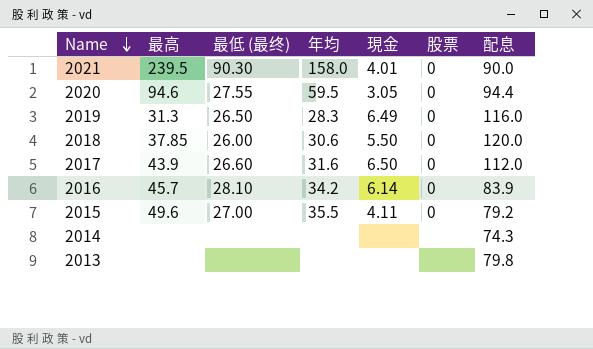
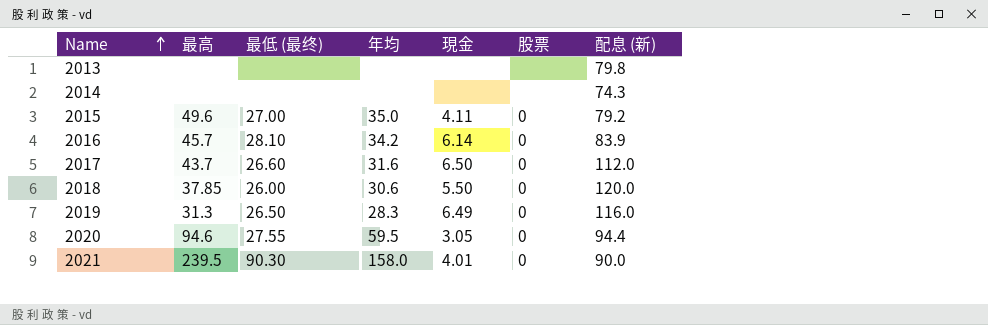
row order: Name descending -> Name ascending
column name: 配息 -> 配息 (新)
2015 | 年均: 35.5 -> 35.0
2017 | 最高: 43.9 -> 43.7

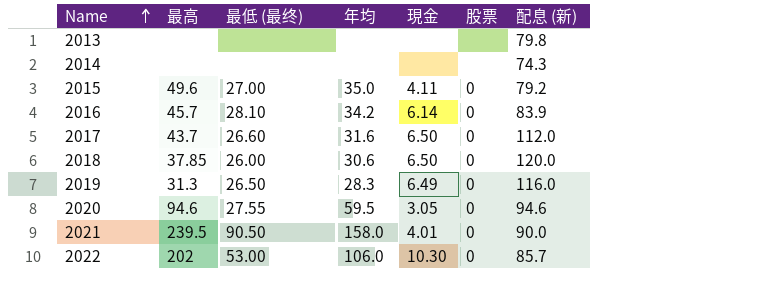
2018 | 現金: 5.50 -> 6.50
2020 | 配息 (新): 94.4 -> 94.6
2021 | 最低 (最终): 90.30 -> 90.50
row 2022: none -> 202 | 53.00 | 106.0 | 10.30 | 0 | 85.7

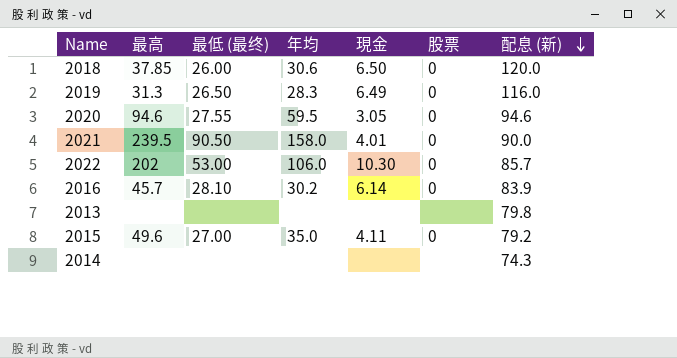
row order: Name ascending -> 配息 (新) descending
row 2017: 43.7 | 26.60 | 31.6 | 6.50 | 0 | 112.0 -> none
2016 | 年均: 34.2 -> 30.2

